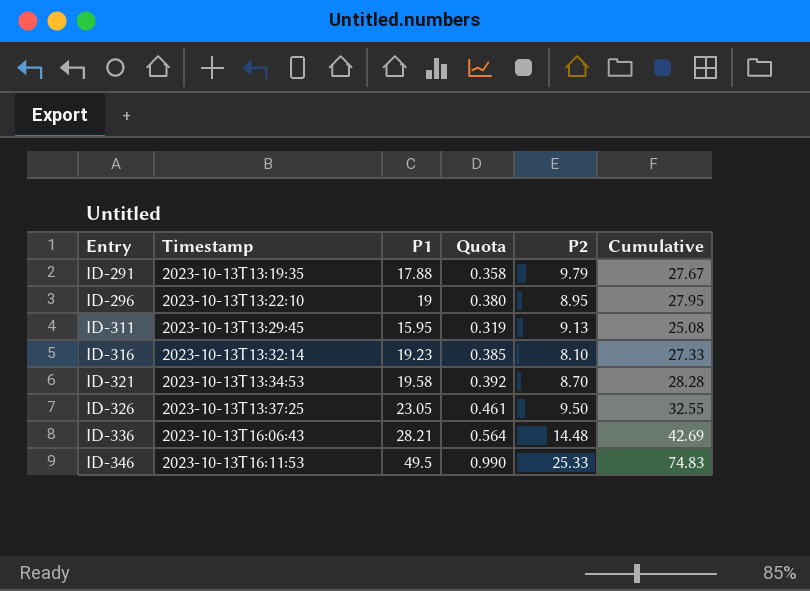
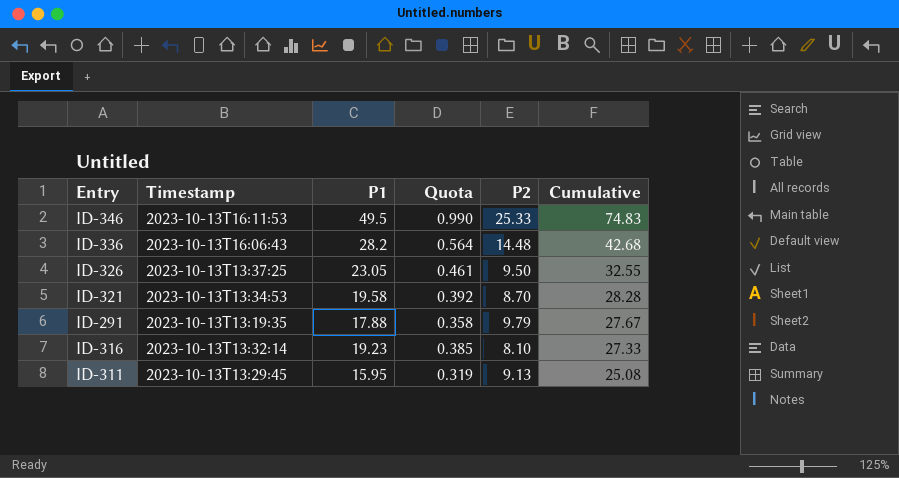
row order: Entry ascending -> Cumulative descending
row ID-296: 2023-10-13T13:22:10 | 19 | 0.380 | 8.95 | 27.95 -> none
ID-336 | P1: 28.21 -> 28.2
ID-336 | Cumulative: 42.69 -> 42.68

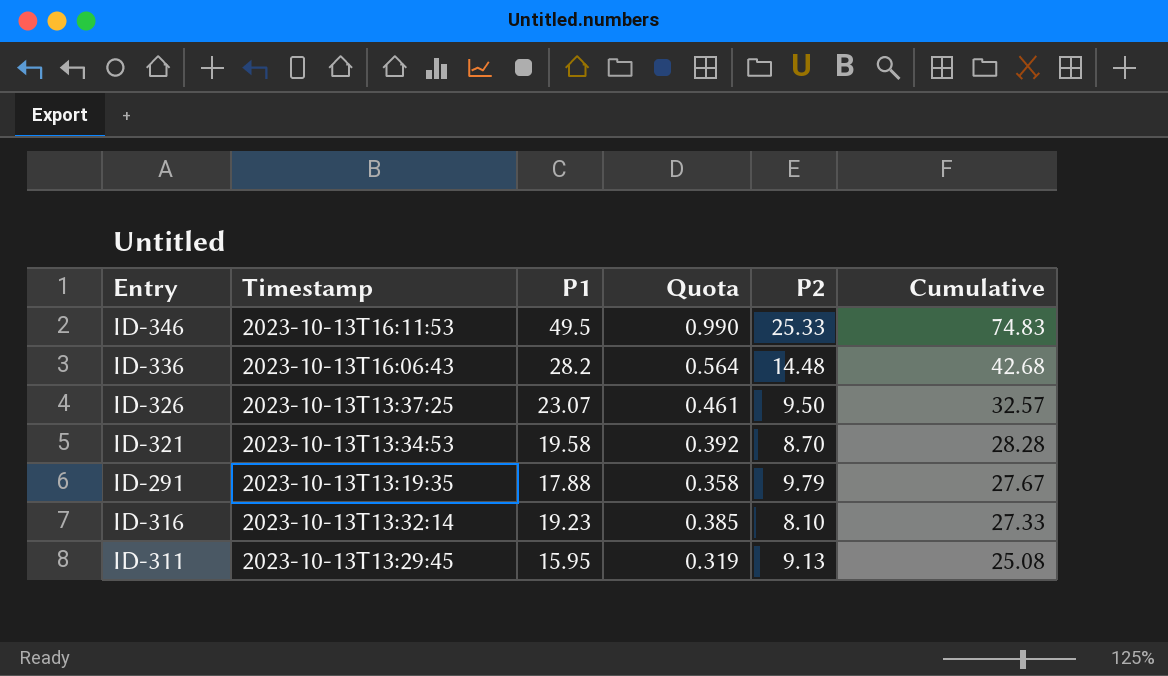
ID-326 | P1: 23.05 -> 23.07
ID-326 | Cumulative: 32.55 -> 32.57

